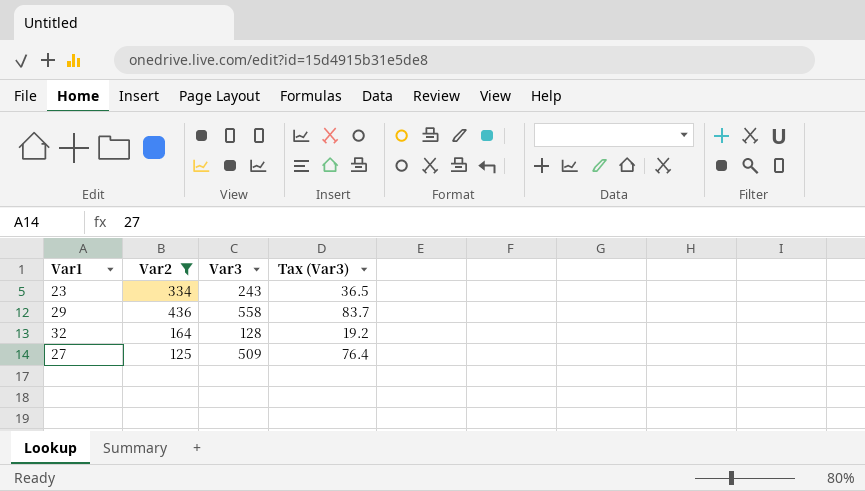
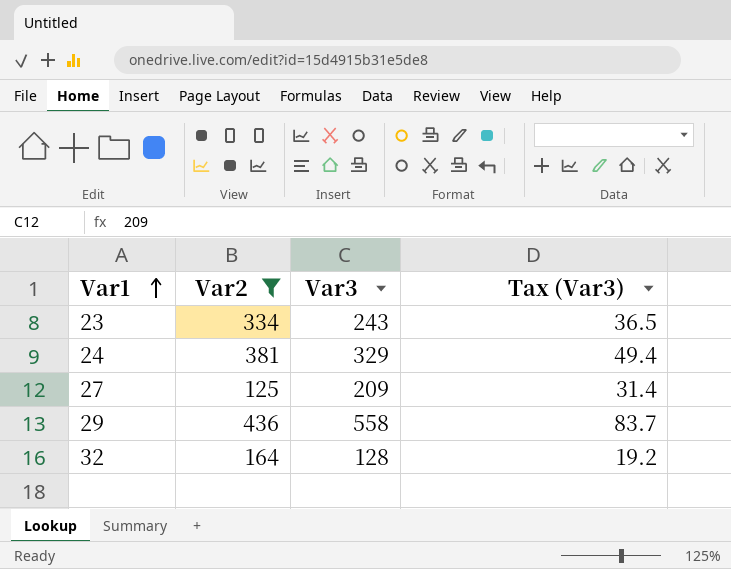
row order: none -> Var1 ascending
row 24: none -> 381 | 329 | 49.4
27 | Var3: 509 -> 209
27 | Tax (Var3): 76.4 -> 31.4

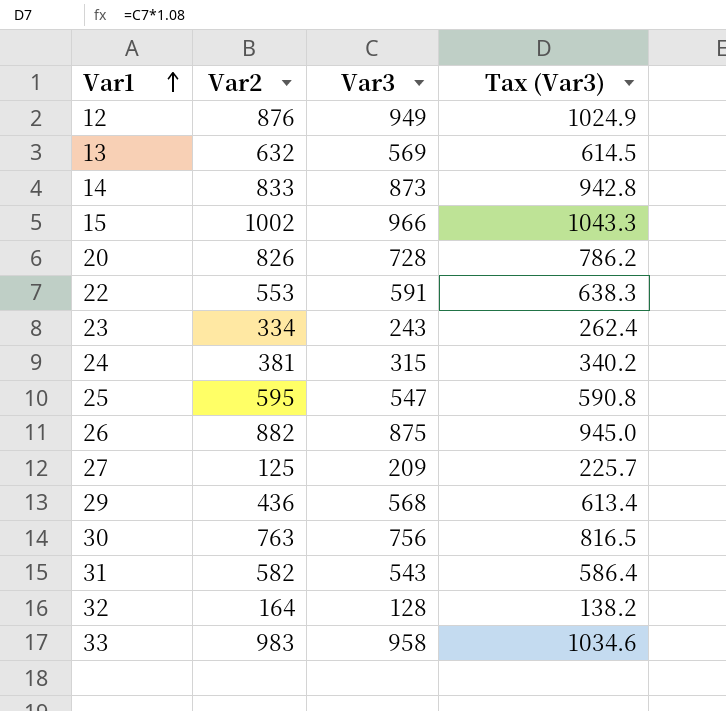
filter: Var2 <= 436 -> none
column Tax (Var3) | formula: [Var3] * 0.15 -> [Var3] * 1.08
24 | Var3: 329 -> 315
29 | Var3: 558 -> 568

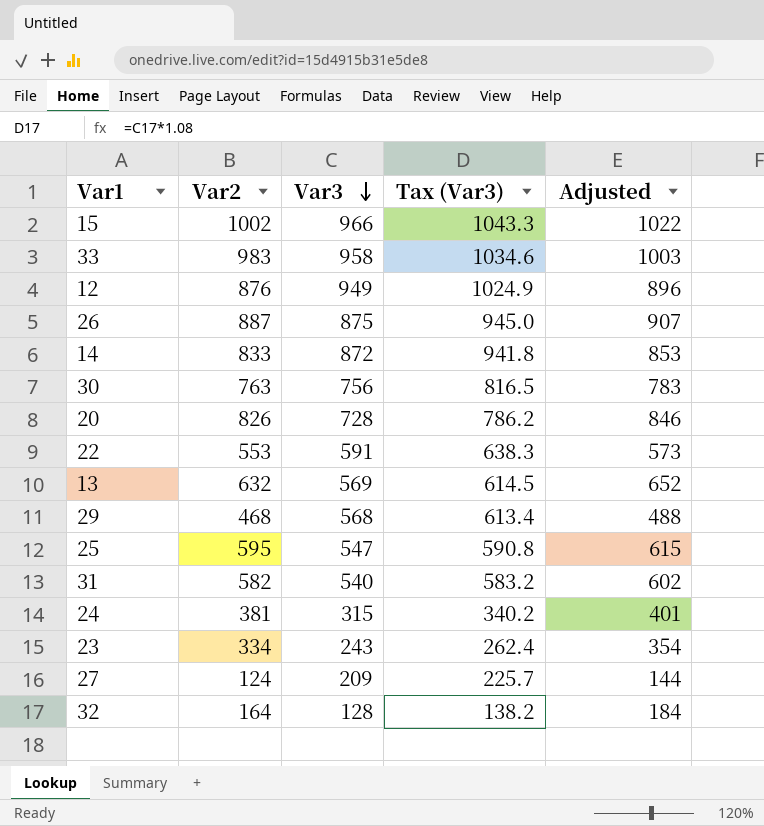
row order: Var1 ascending -> Var3 descending
column Adjusted | formula: none -> [Var2] + 20
26 | Var2: 882 -> 887
14 | Var3: 873 -> 872
14 | Tax (Var3): 942.8 -> 941.8
29 | Var2: 436 -> 468
31 | Var3: 543 -> 540
31 | Tax (Var3): 586.4 -> 583.2
27 | Var2: 125 -> 124

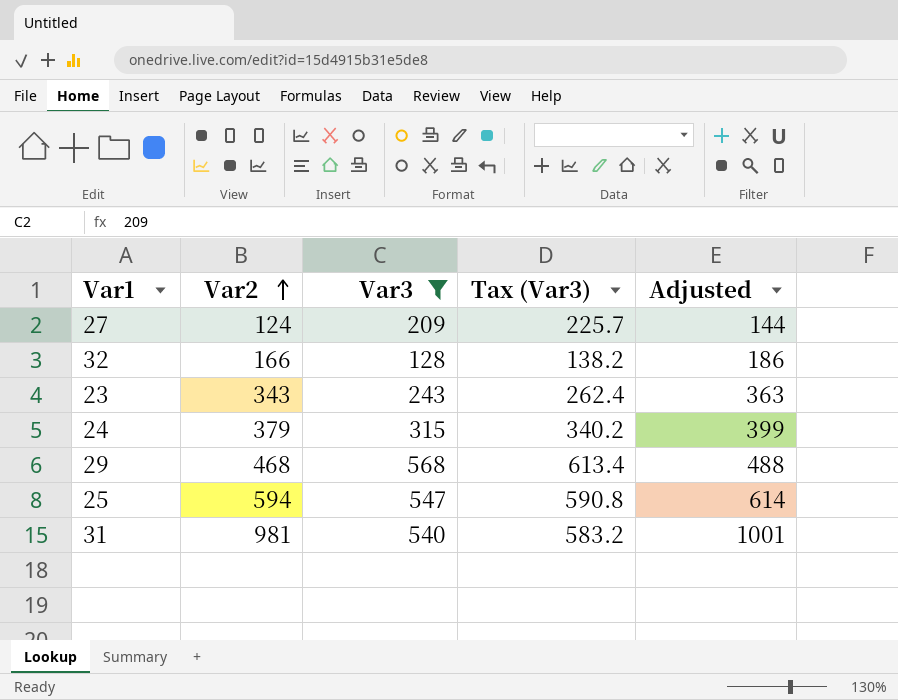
filter: none -> Var3 <= 568
row order: Var3 descending -> Var2 ascending
32 | Var2: 164 -> 166
32 | Adjusted: 184 -> 186
23 | Var2: 334 -> 343
23 | Adjusted: 354 -> 363
24 | Var2: 381 -> 379
24 | Adjusted: 401 -> 399
25 | Var2: 595 -> 594
25 | Adjusted: 615 -> 614
31 | Var2: 582 -> 981
31 | Adjusted: 602 -> 1001

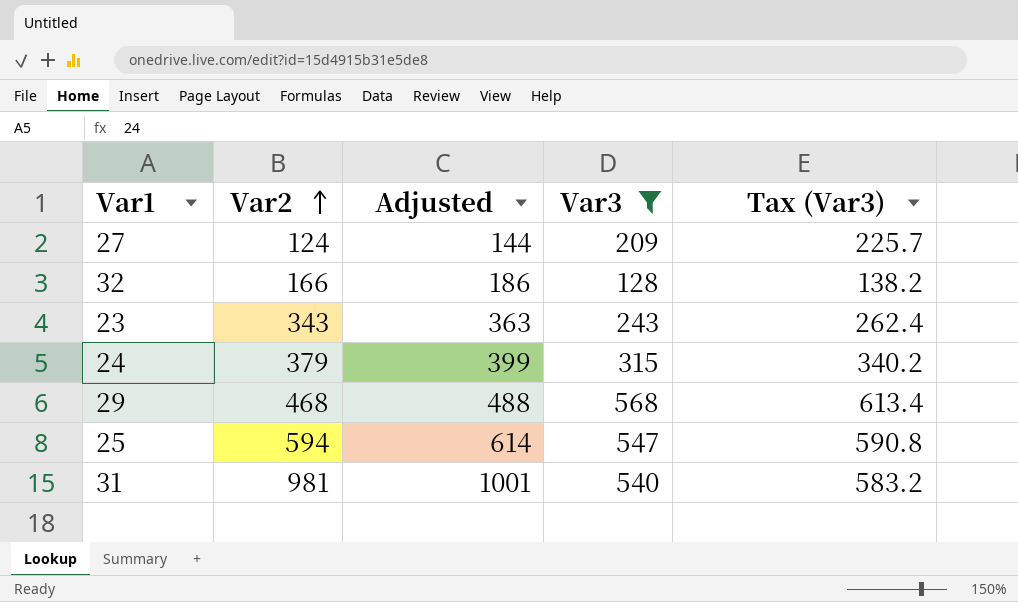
column Adjusted | position: 5 -> 3

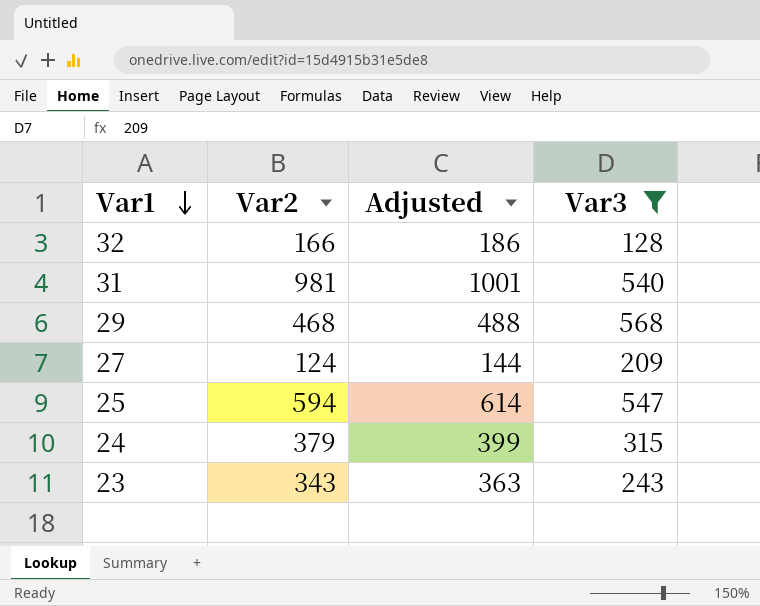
row order: Var2 ascending -> Var1 descending
column Tax (Var3) | formula: [Var3] * 1.08 -> none

